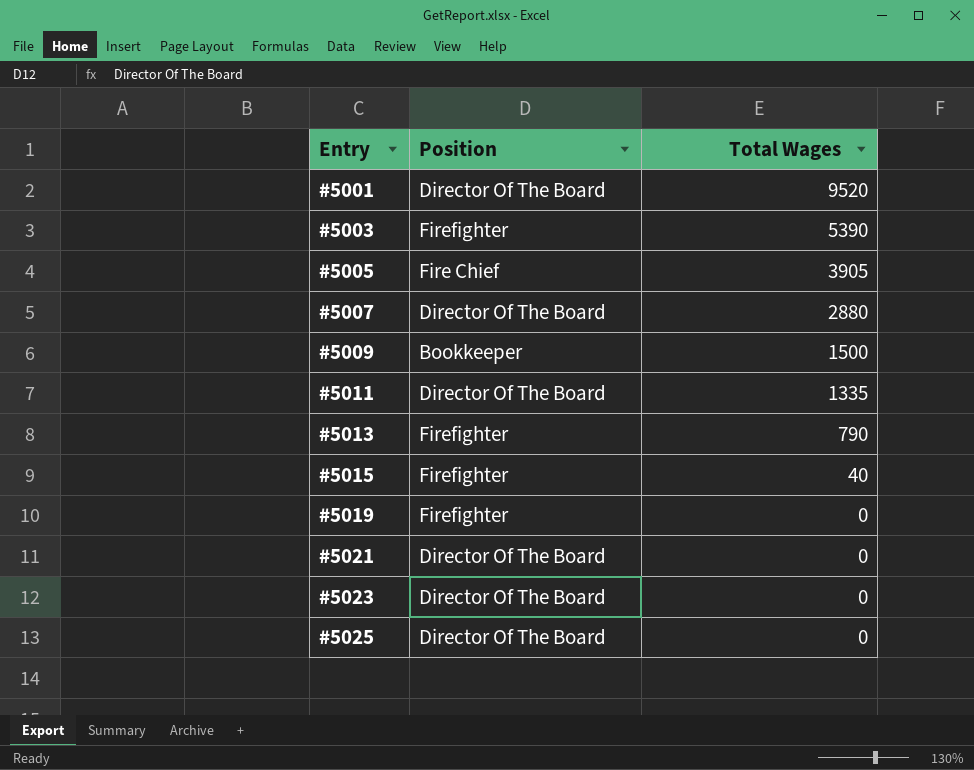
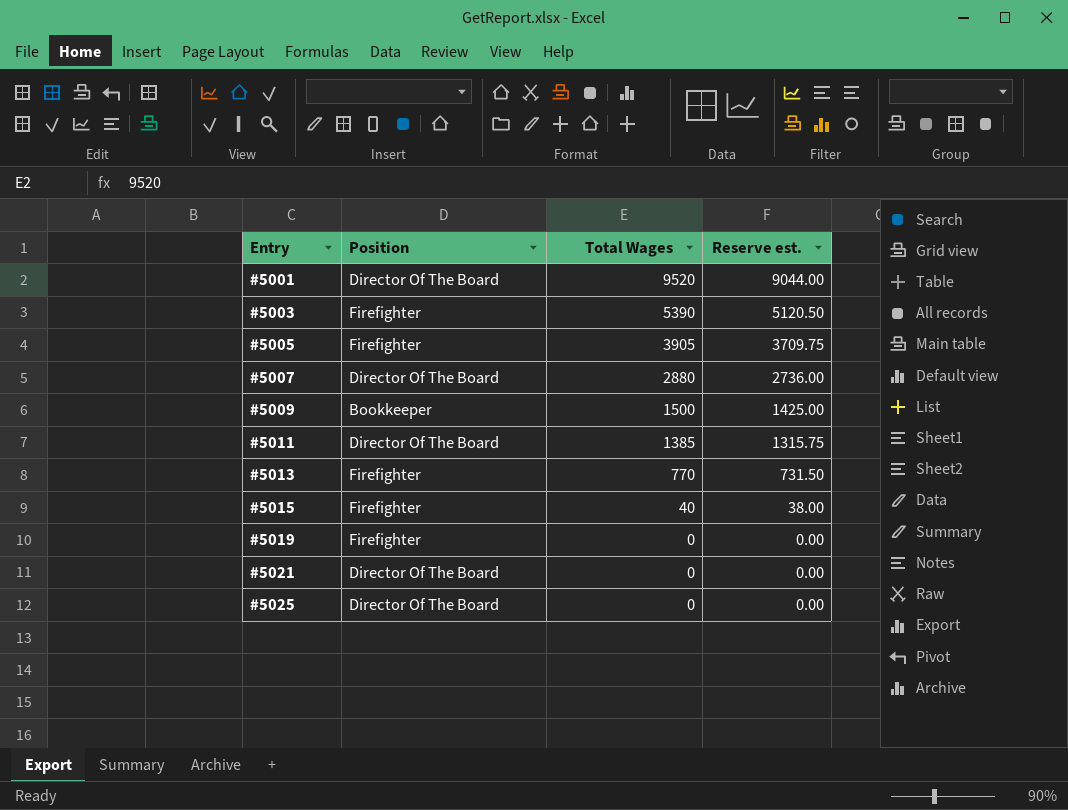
column Reserve est. | formula: none -> [Total Wages] * 0.95
row #5023: Director Of The Board | 0 -> none
#5005 | Position: Fire Chief -> Firefighter
#5011 | Total Wages: 1335 -> 1385
#5013 | Total Wages: 790 -> 770

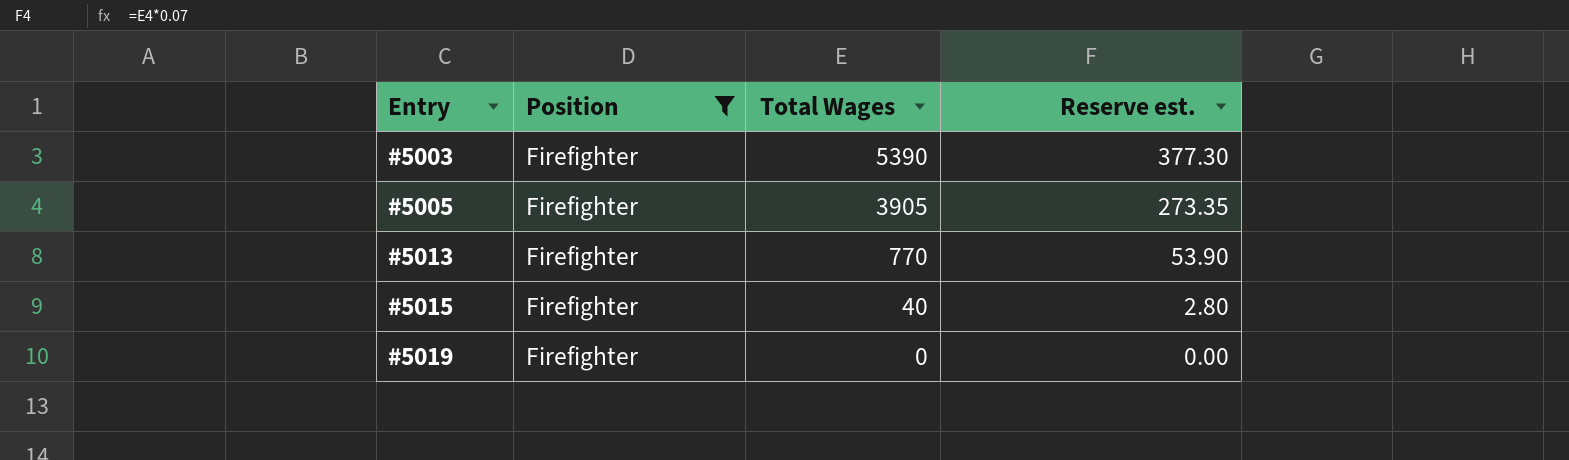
filter: none -> Position = Firefighter
column Reserve est. | formula: [Total Wages] * 0.95 -> [Total Wages] * 0.07

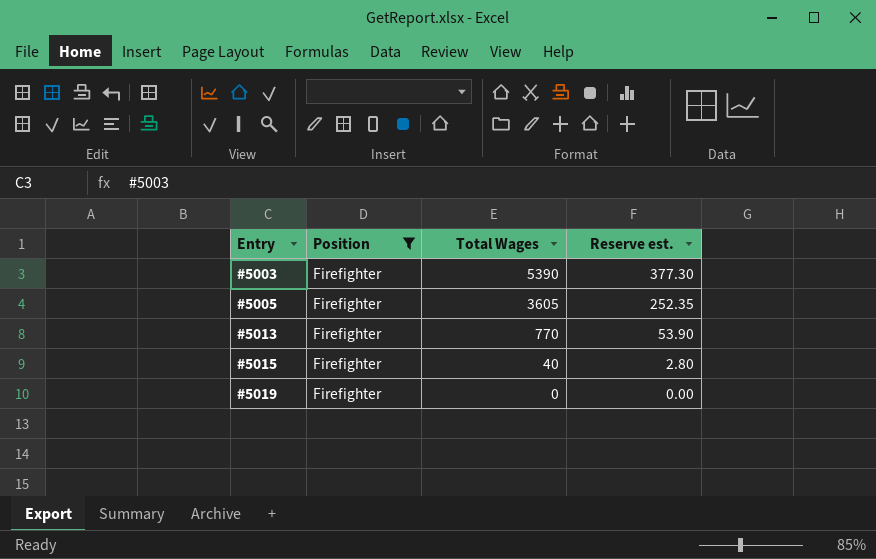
#5005 | Total Wages: 3905 -> 3605
#5005 | Reserve est.: 273.35 -> 252.35

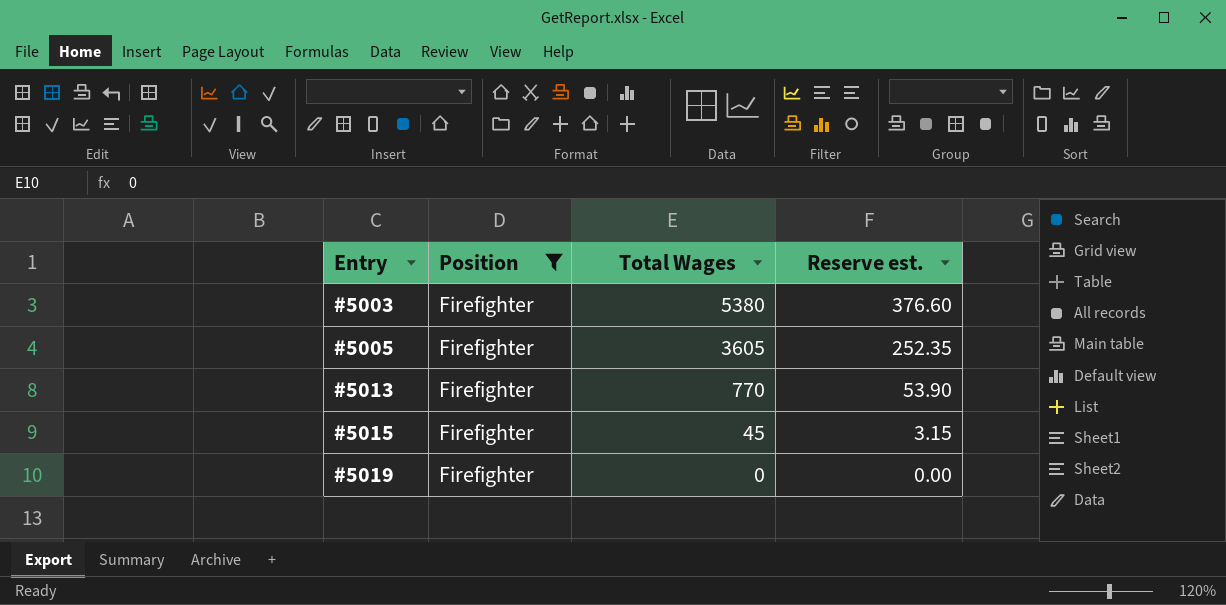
#5003 | Total Wages: 5390 -> 5380
#5003 | Reserve est.: 377.30 -> 376.60
#5015 | Total Wages: 40 -> 45
#5015 | Reserve est.: 2.80 -> 3.15

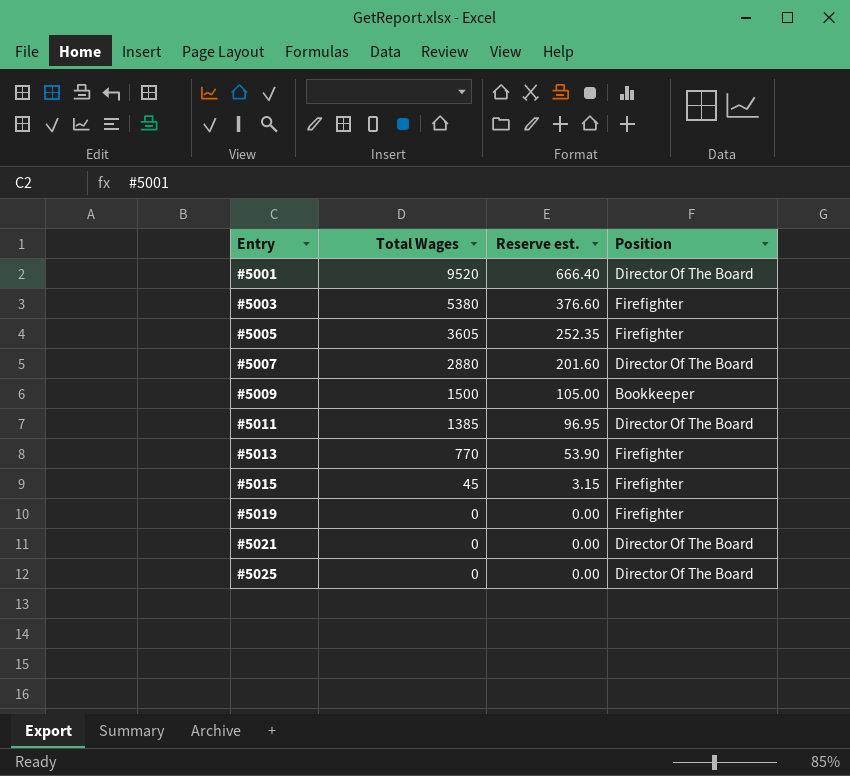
filter: Position = Firefighter -> none
column Position | position: 2 -> 4

